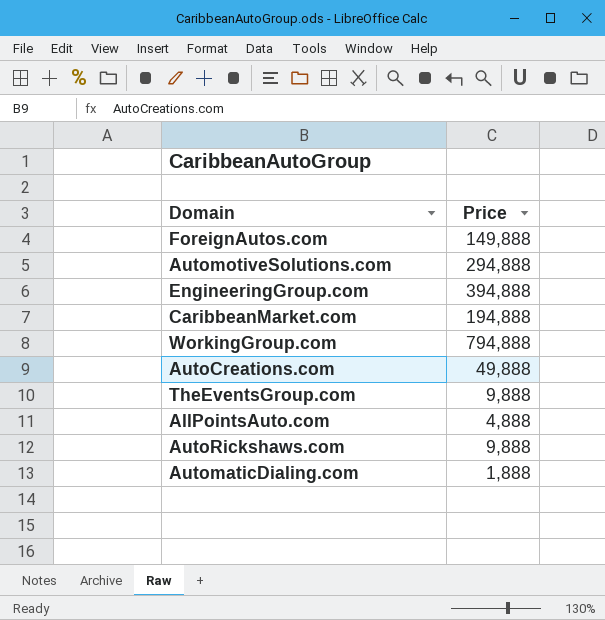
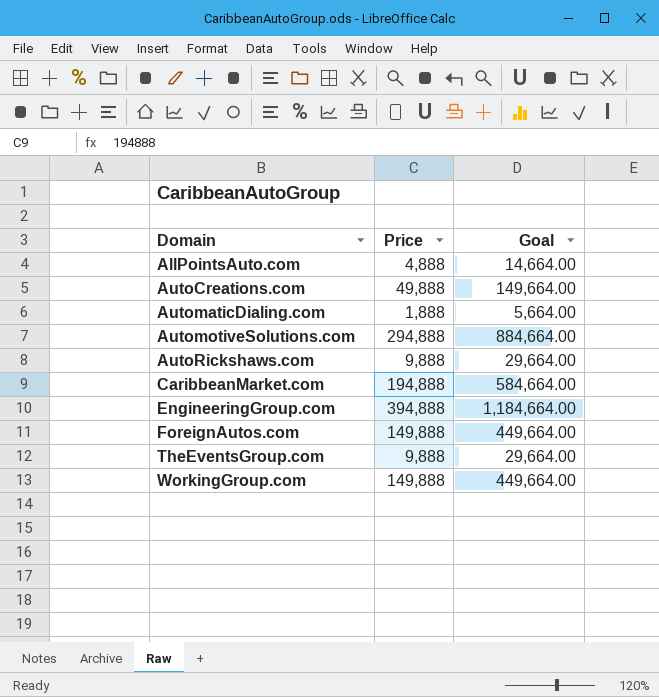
row order: none -> Domain ascending
column Goal | formula: none -> [Price] * 3
WorkingGroup.com | Price: 794,888 -> 149,888

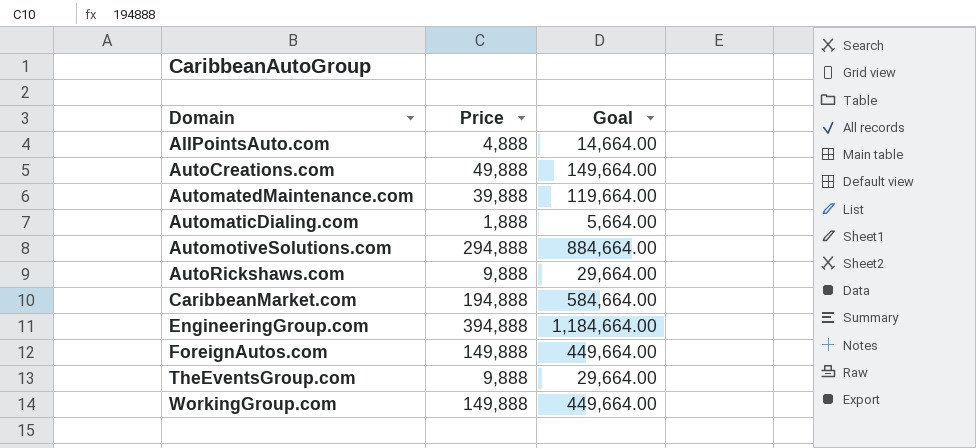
row AutomatedMaintenance.com: none -> 39,888 | 119,664.00

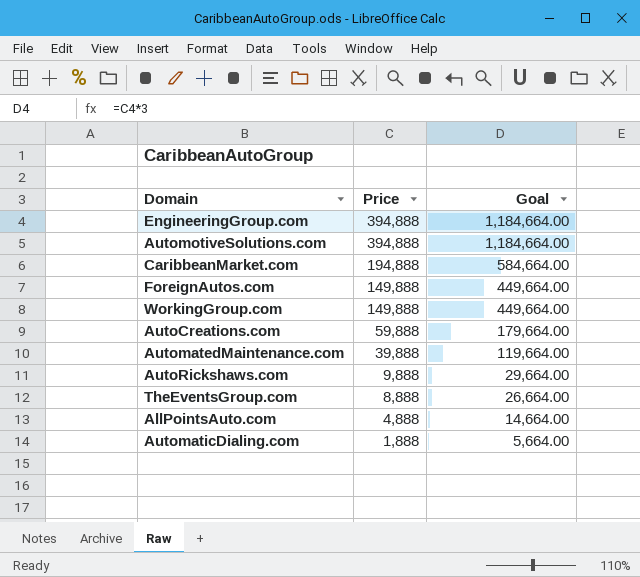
row order: Domain ascending -> Price descending
AutomotiveSolutions.com | Price: 294,888 -> 394,888
AutomotiveSolutions.com | Goal: 884,664.00 -> 1,184,664.00
AutoCreations.com | Price: 49,888 -> 59,888
AutoCreations.com | Goal: 149,664.00 -> 179,664.00
TheEventsGroup.com | Price: 9,888 -> 8,888
TheEventsGroup.com | Goal: 29,664.00 -> 26,664.00

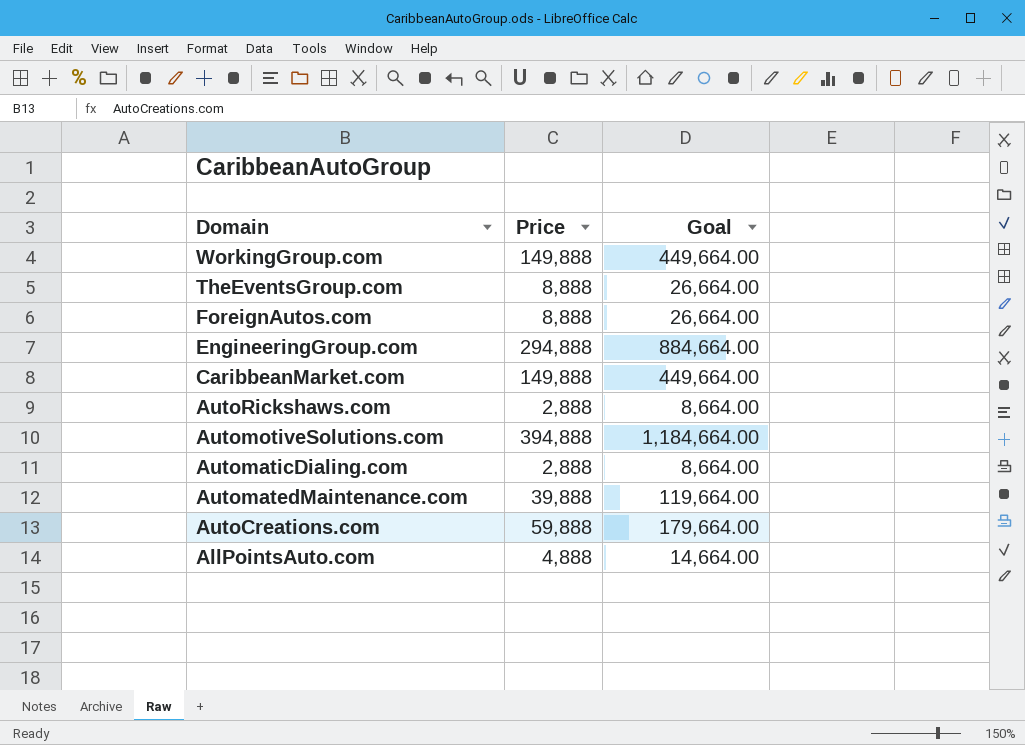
row order: Price descending -> Domain descending
ForeignAutos.com | Price: 149,888 -> 8,888
ForeignAutos.com | Goal: 449,664.00 -> 26,664.00
EngineeringGroup.com | Price: 394,888 -> 294,888
EngineeringGroup.com | Goal: 1,184,664.00 -> 884,664.00
CaribbeanMarket.com | Price: 194,888 -> 149,888
CaribbeanMarket.com | Goal: 584,664.00 -> 449,664.00
AutoRickshaws.com | Price: 9,888 -> 2,888
AutoRickshaws.com | Goal: 29,664.00 -> 8,664.00
AutomaticDialing.com | Price: 1,888 -> 2,888
AutomaticDialing.com | Goal: 5,664.00 -> 8,664.00

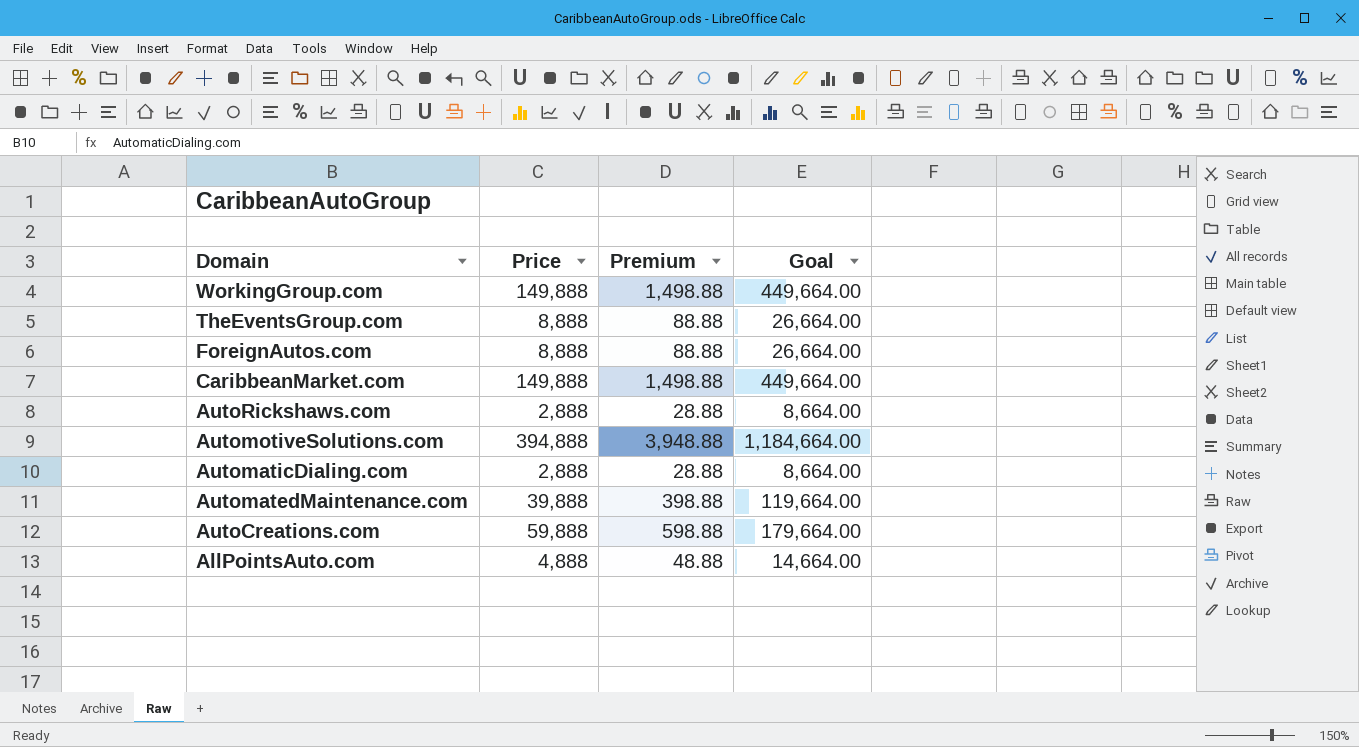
column Premium | formula: none -> [Price] * 0.01
row EngineeringGroup.com: 294,888 | 884,664.00 -> none

